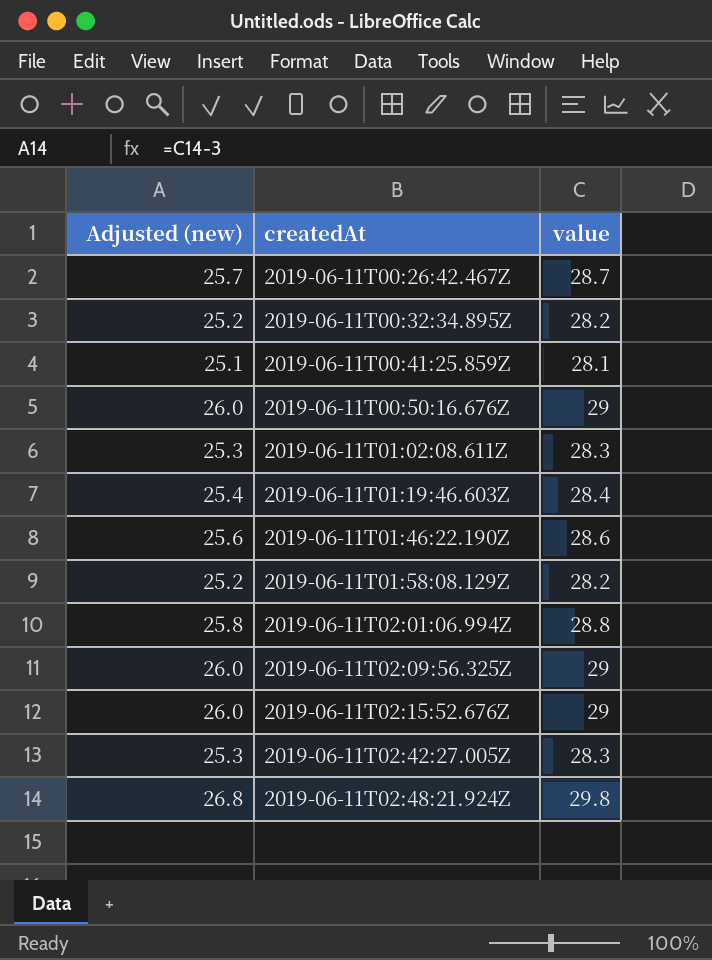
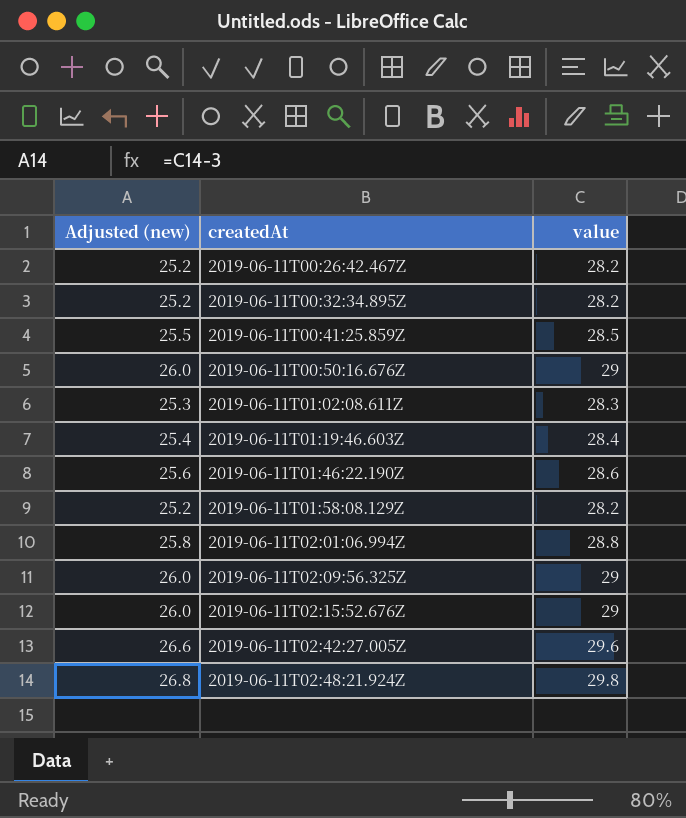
2019-06-11T00:26:42.467Z | Adjusted (new): 25.7 -> 25.2
2019-06-11T00:26:42.467Z | value: 28.7 -> 28.2
2019-06-11T00:41:25.859Z | Adjusted (new): 25.1 -> 25.5
2019-06-11T00:41:25.859Z | value: 28.1 -> 28.5
2019-06-11T02:42:27.005Z | Adjusted (new): 25.3 -> 26.6
2019-06-11T02:42:27.005Z | value: 28.3 -> 29.6

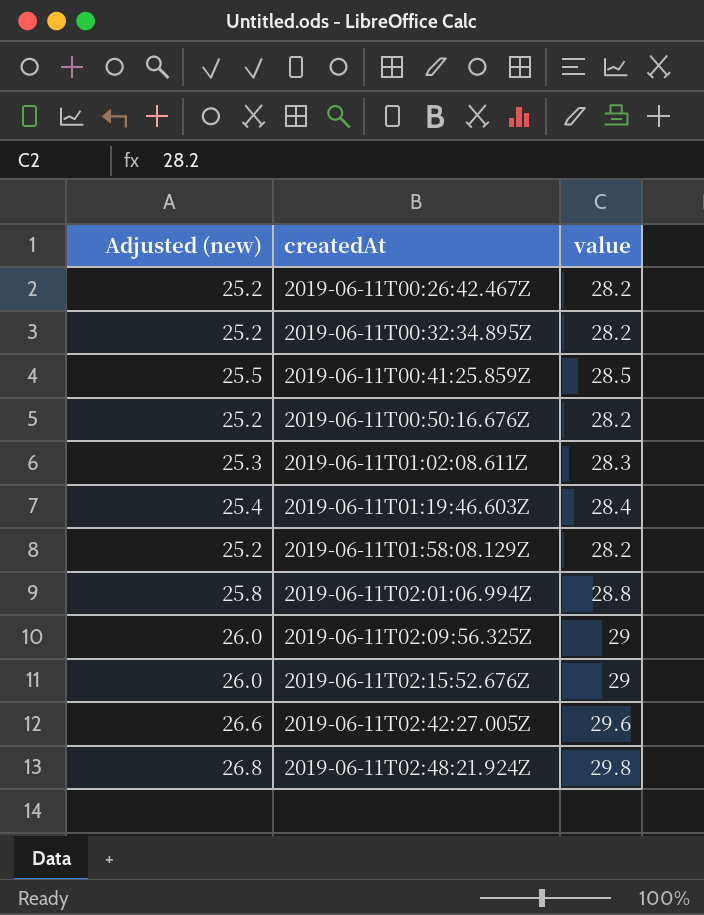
row 2019-06-11T01:46:22.190Z: 25.6 | 28.6 -> none
2019-06-11T00:50:16.676Z | Adjusted (new): 26.0 -> 25.2
2019-06-11T00:50:16.676Z | value: 29 -> 28.2

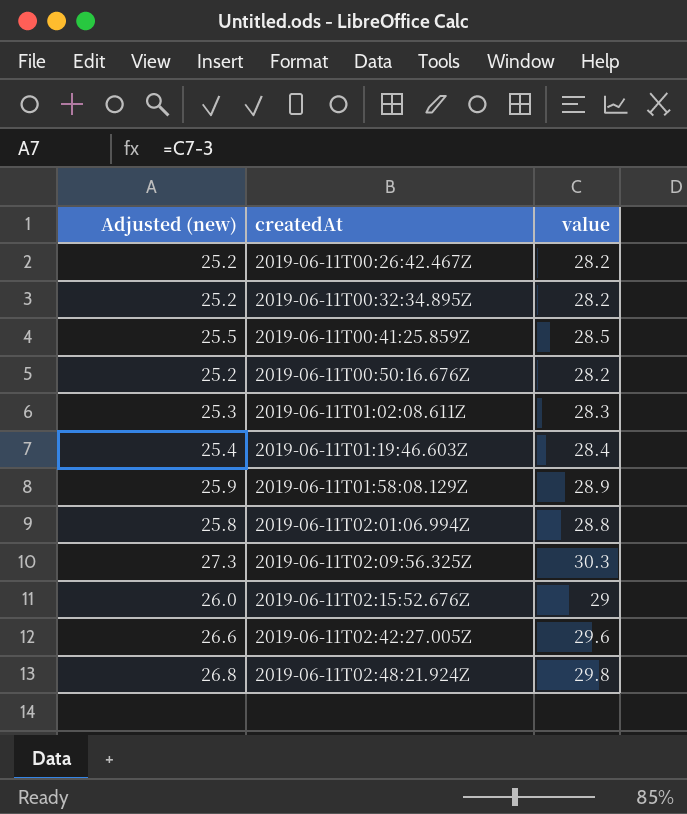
2019-06-11T01:58:08.129Z | Adjusted (new): 25.2 -> 25.9
2019-06-11T01:58:08.129Z | value: 28.2 -> 28.9
2019-06-11T02:09:56.325Z | Adjusted (new): 26.0 -> 27.3
2019-06-11T02:09:56.325Z | value: 29 -> 30.3

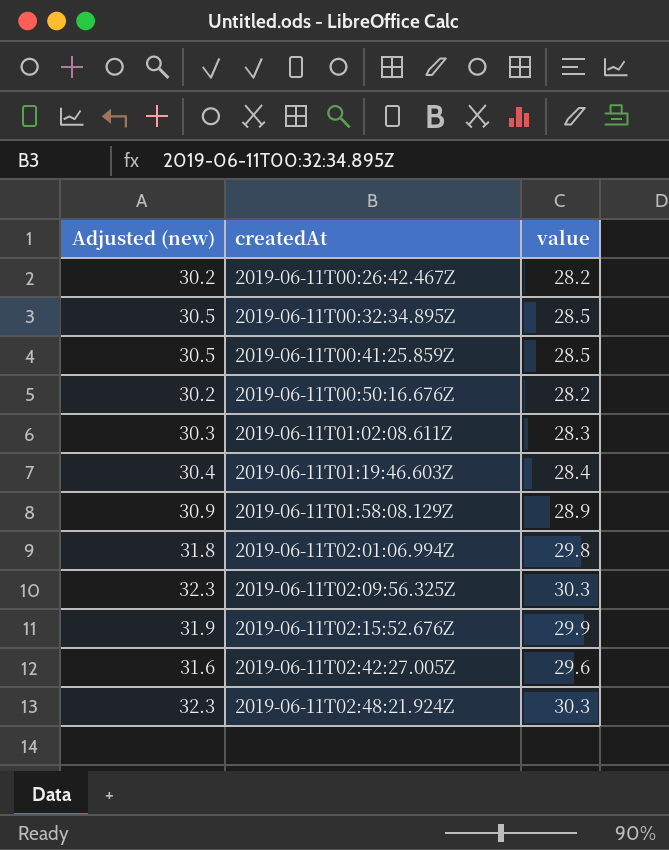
column Adjusted (new) | formula: [value] - 3 -> [value] + 2
2019-06-11T00:32:34.895Z | value: 28.2 -> 28.5
2019-06-11T02:01:06.994Z | value: 28.8 -> 29.8
2019-06-11T02:15:52.676Z | value: 29 -> 29.9
2019-06-11T02:48:21.924Z | value: 29.8 -> 30.3

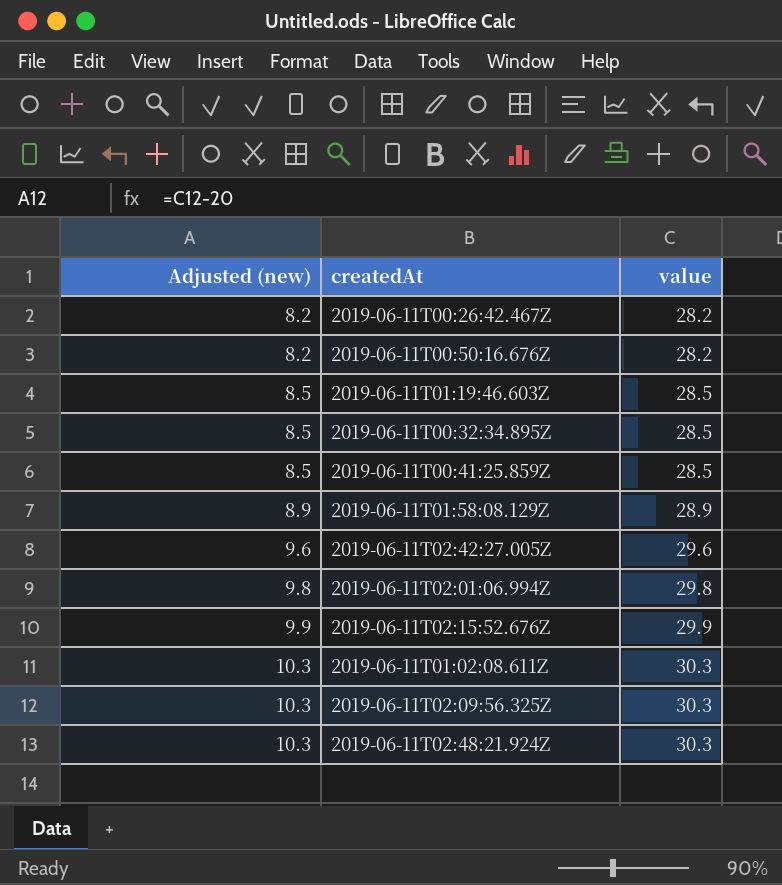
row order: createdAt ascending -> Adjusted (new) ascending
column Adjusted (new) | formula: [value] + 2 -> [value] - 20
2019-06-11T01:19:46.603Z | value: 28.4 -> 28.5
2019-06-11T01:02:08.611Z | value: 28.3 -> 30.3

